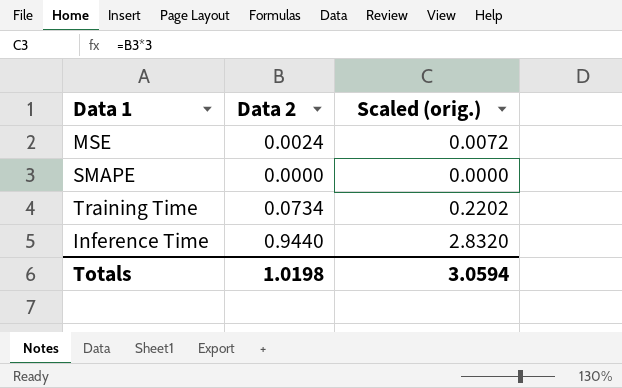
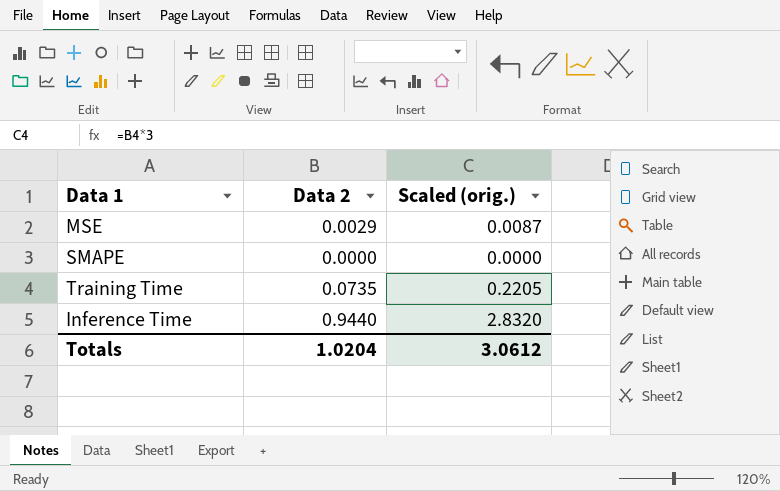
MSE | Data 2: 0.0024 -> 0.0029
MSE | Scaled (orig.): 0.0072 -> 0.0087
Training Time | Data 2: 0.0734 -> 0.0735
Training Time | Scaled (orig.): 0.2202 -> 0.2205
Totals | Data 2: 1.0198 -> 1.0204
Totals | Scaled (orig.): 3.0594 -> 3.0612

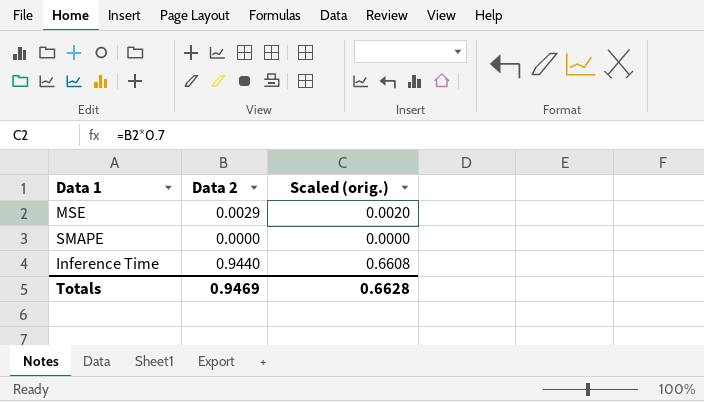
column Scaled (orig.) | formula: [Data 2] * 3 -> [Data 2] * 0.7
row Training Time: 0.0735 | 0.2205 -> none
Totals | Data 2: 1.0204 -> 0.9469
Totals | Scaled (orig.): 3.0612 -> 0.6628

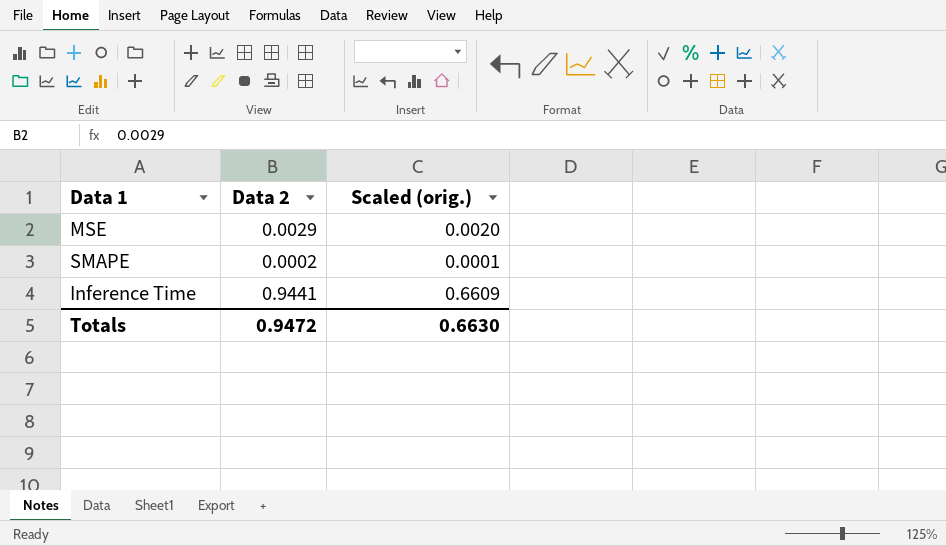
SMAPE | Data 2: 0.0000 -> 0.0002
SMAPE | Scaled (orig.): 0.0000 -> 0.0001
Inference Time | Data 2: 0.9440 -> 0.9441
Inference Time | Scaled (orig.): 0.6608 -> 0.6609
Totals | Data 2: 0.9469 -> 0.9472
Totals | Scaled (orig.): 0.6628 -> 0.6630

